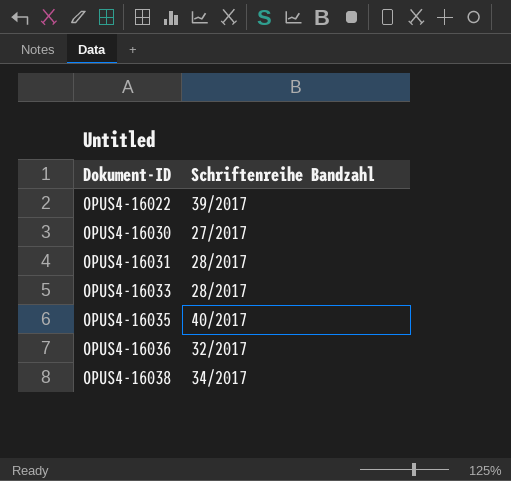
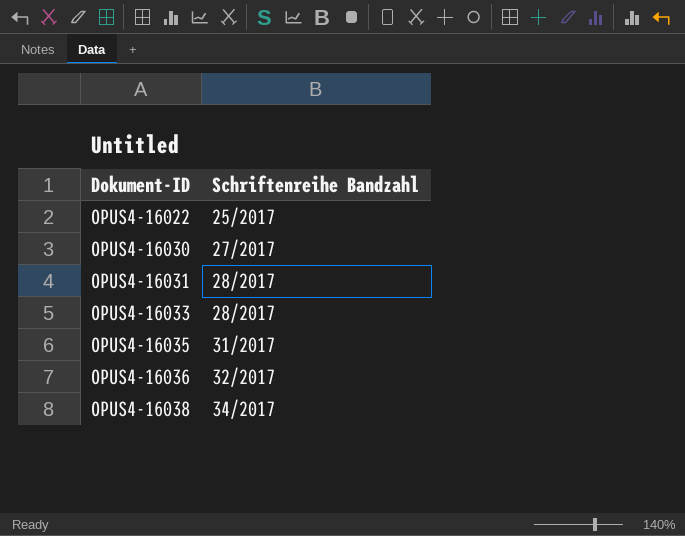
OPUS4-16022 | Schriftenreihe Bandzahl: 39/2017 -> 25/2017
OPUS4-16035 | Schriftenreihe Bandzahl: 40/2017 -> 31/2017

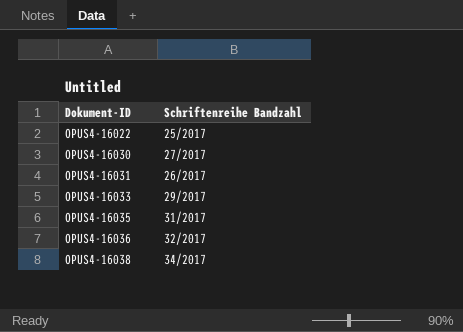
OPUS4-16031 | Schriftenreihe Bandzahl: 28/2017 -> 26/2017
OPUS4-16033 | Schriftenreihe Bandzahl: 28/2017 -> 29/2017

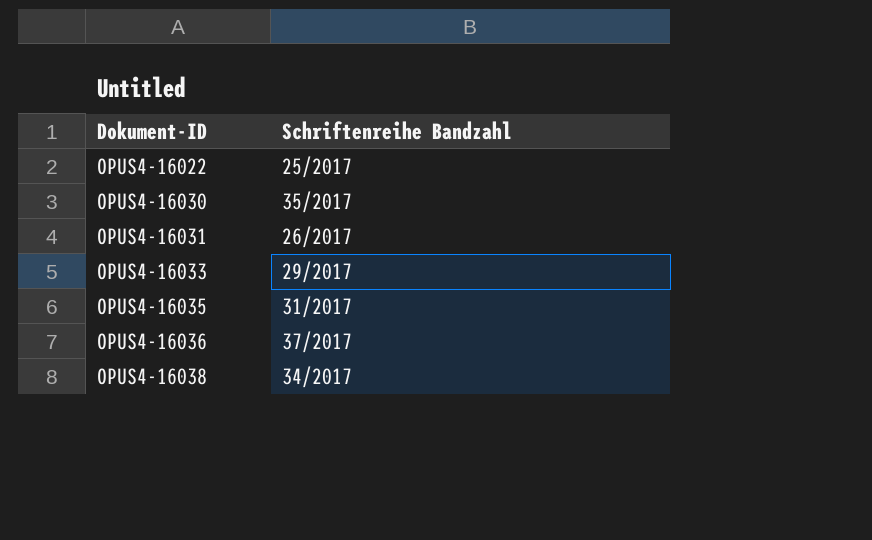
OPUS4-16030 | Schriftenreihe Bandzahl: 27/2017 -> 35/2017
OPUS4-16036 | Schriftenreihe Bandzahl: 32/2017 -> 37/2017

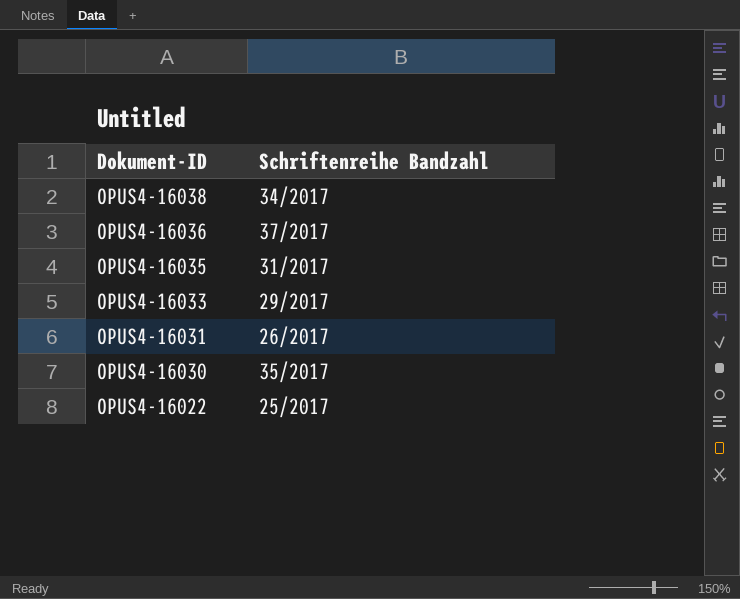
row order: Dokument-ID ascending -> Dokument-ID descending

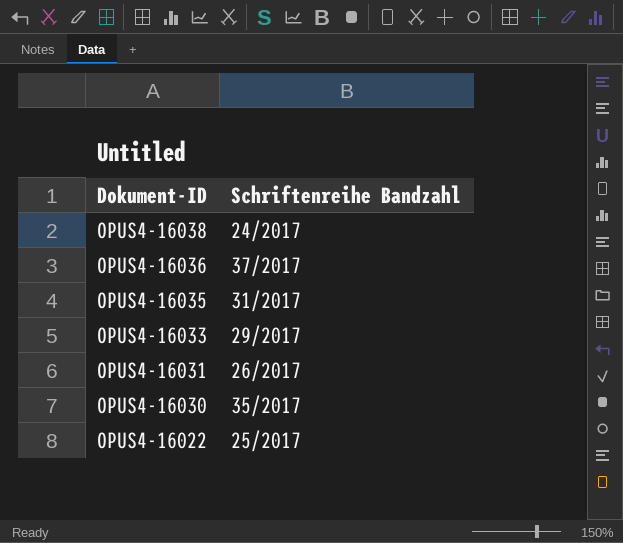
OPUS4-16038 | Schriftenreihe Bandzahl: 34/2017 -> 24/2017

